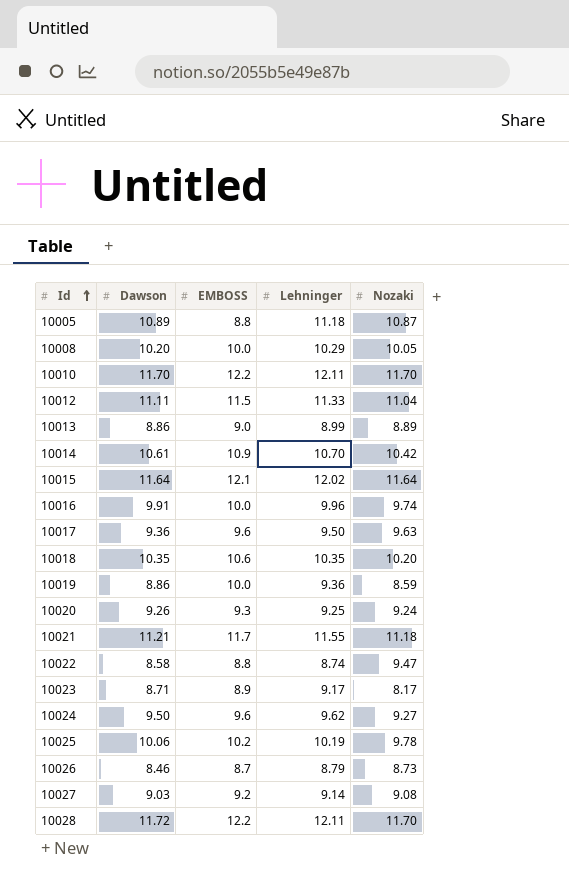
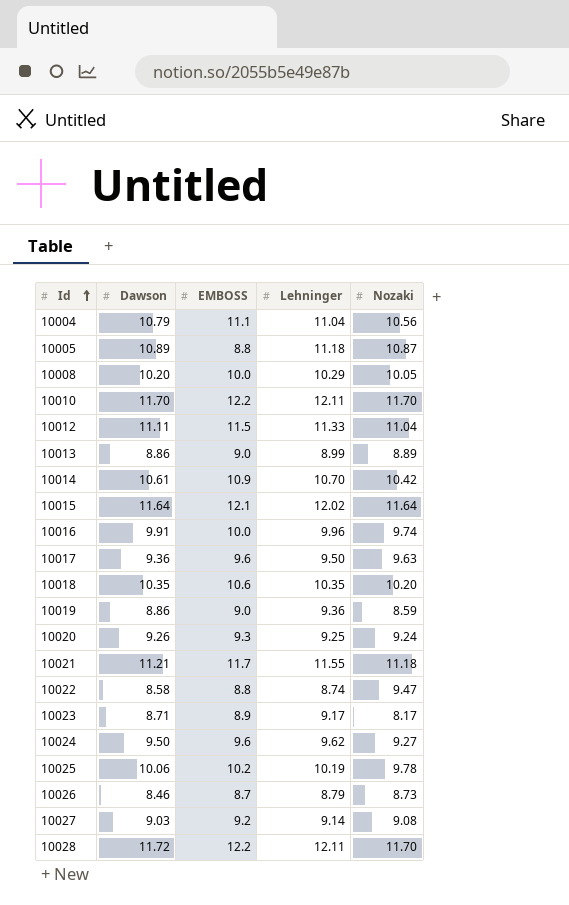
row 10004: none -> 10.79 | 11.1 | 11.04 | 10.56
10019 | EMBOSS: 10.0 -> 9.0

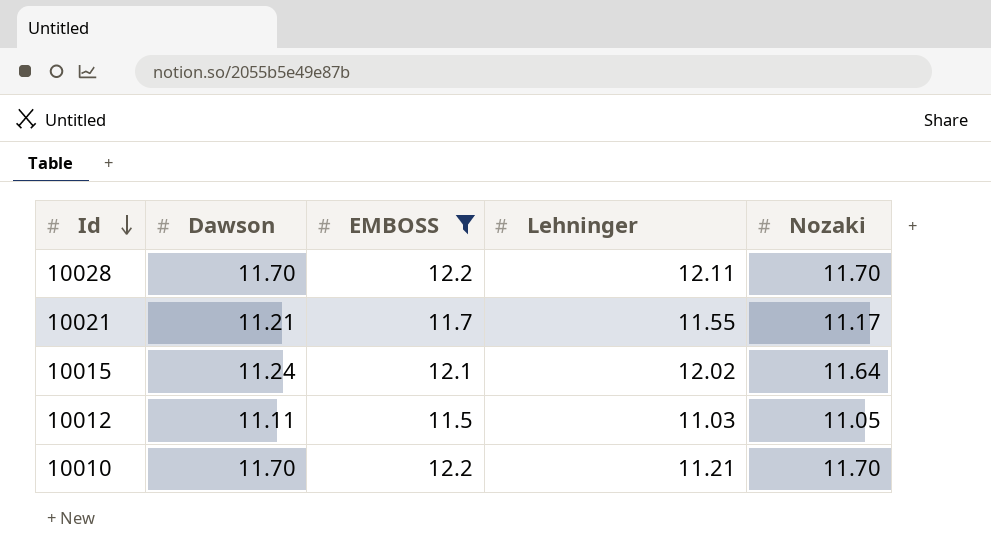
filter: none -> EMBOSS >= 11.5
row order: Id ascending -> Id descending
10028 | Dawson: 11.72 -> 11.70
10021 | Nozaki: 11.18 -> 11.17
10015 | Dawson: 11.64 -> 11.24
10012 | Lehninger: 11.33 -> 11.03
10012 | Nozaki: 11.04 -> 11.05
10010 | Lehninger: 12.11 -> 11.21

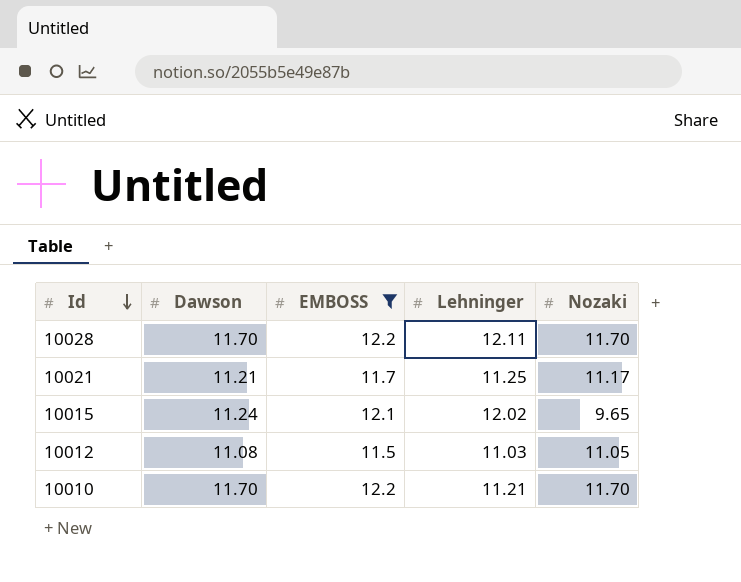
10021 | Lehninger: 11.55 -> 11.25
10015 | Nozaki: 11.64 -> 9.65
10012 | Dawson: 11.11 -> 11.08

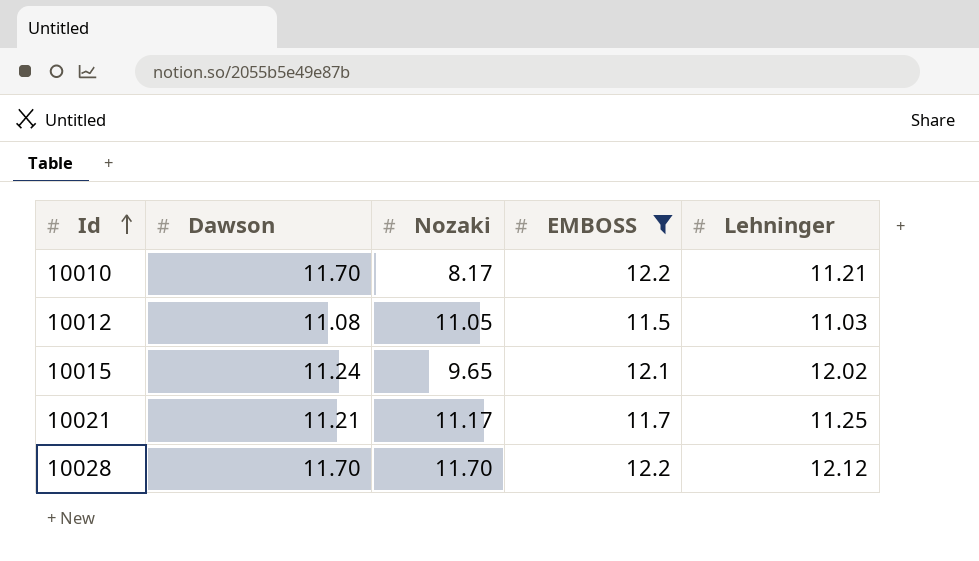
row order: Id descending -> Id ascending
column Nozaki | position: 5 -> 3
10010 | Nozaki: 11.70 -> 8.17
10028 | Lehninger: 12.11 -> 12.12

